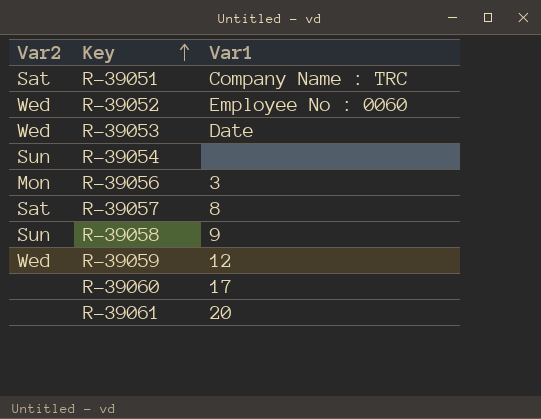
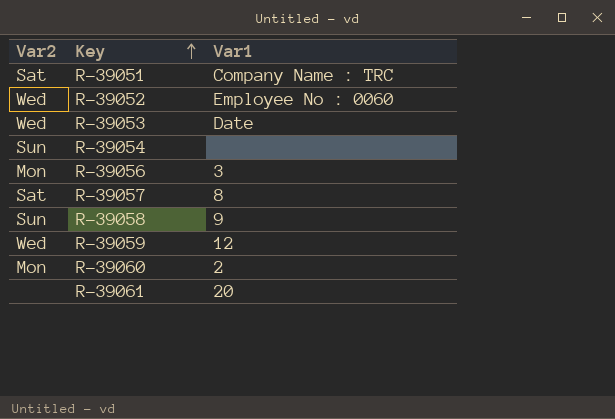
R-39060 | Var2: none -> Mon
R-39060 | Var1: 17 -> 2

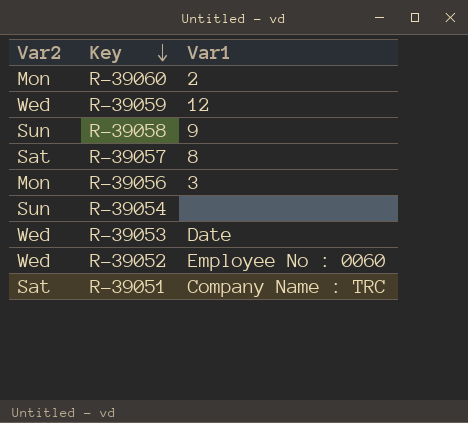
row order: Key ascending -> Key descending
row R-39061: none | 20 -> none

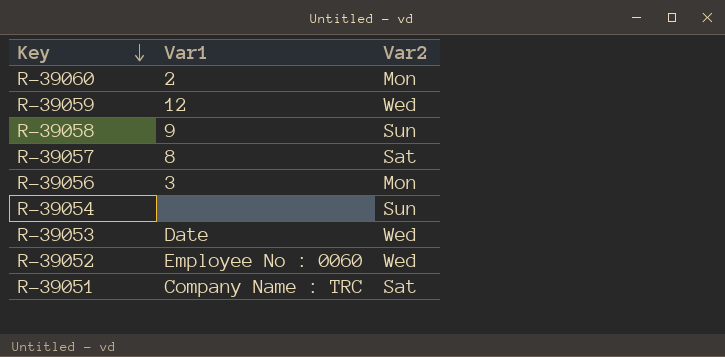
column Var2 | position: 1 -> 3

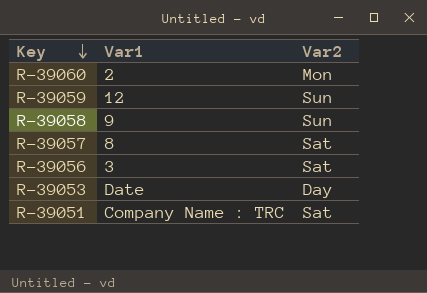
row R-39054: none | Sun -> none
row R-39052: Employee No : 0060 | Wed -> none
R-39059 | Var2: Wed -> Sun
R-39056 | Var2: Mon -> Sat
R-39053 | Var2: Wed -> Day

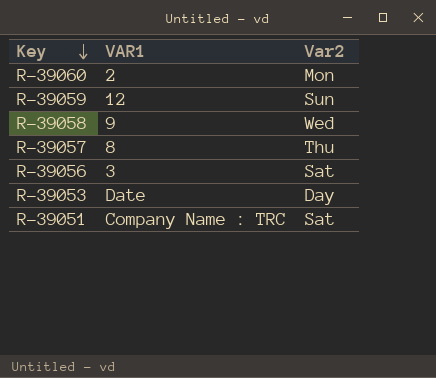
column name: Var1 -> VAR1
R-39058 | Var2: Sun -> Wed
R-39057 | Var2: Sat -> Thu

